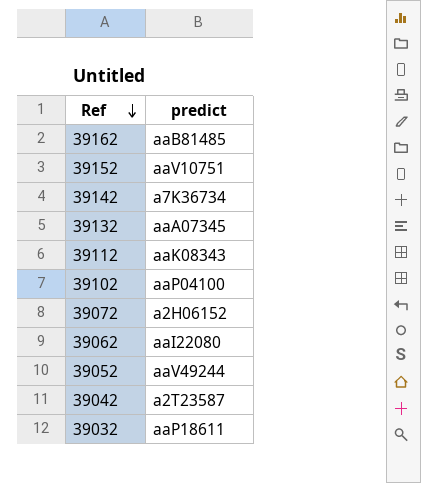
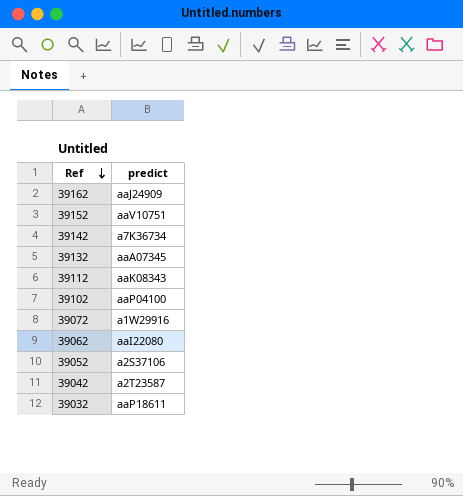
39162 | predict: aaB81485 -> aaJ24909
39072 | predict: a2H06152 -> a1W29916
39052 | predict: aaV49244 -> a2S37106

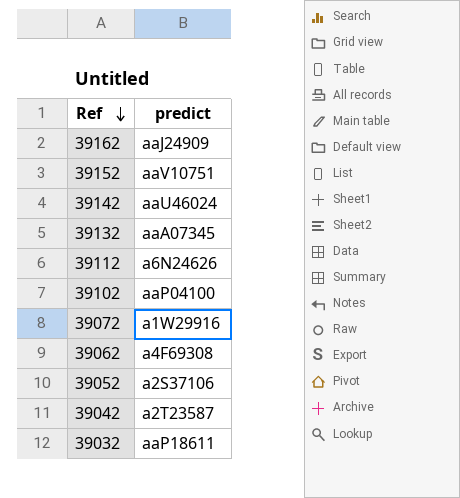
39142 | predict: a7K36734 -> aaU46024
39112 | predict: aaK08343 -> a6N24626
39062 | predict: aaI22080 -> a4F69308

